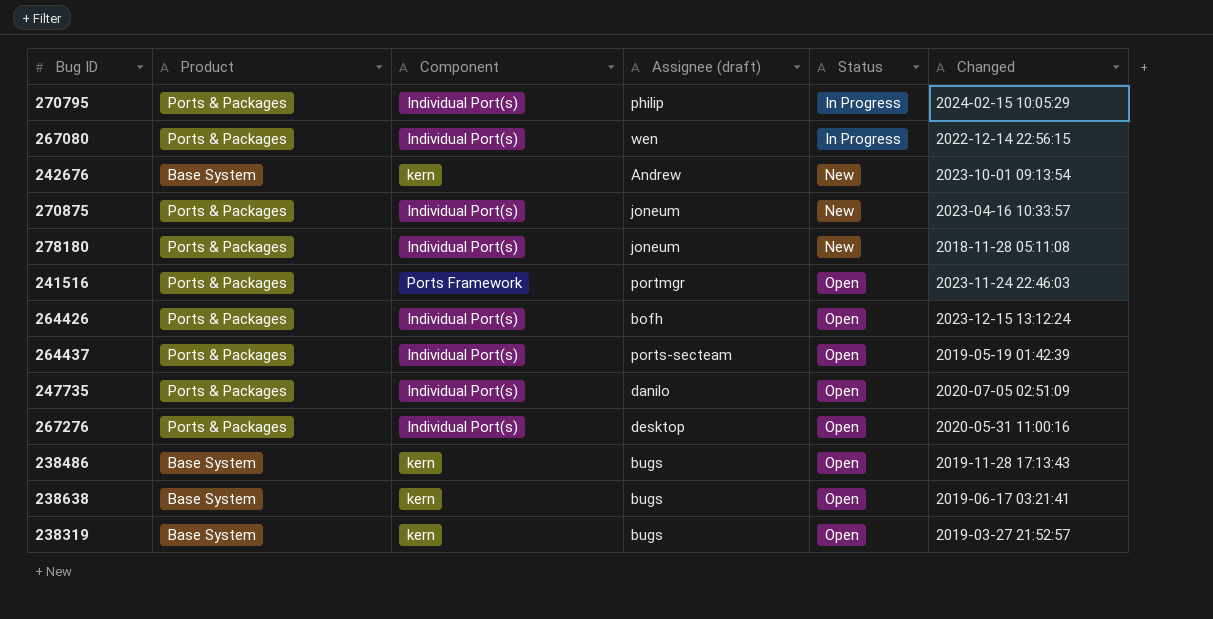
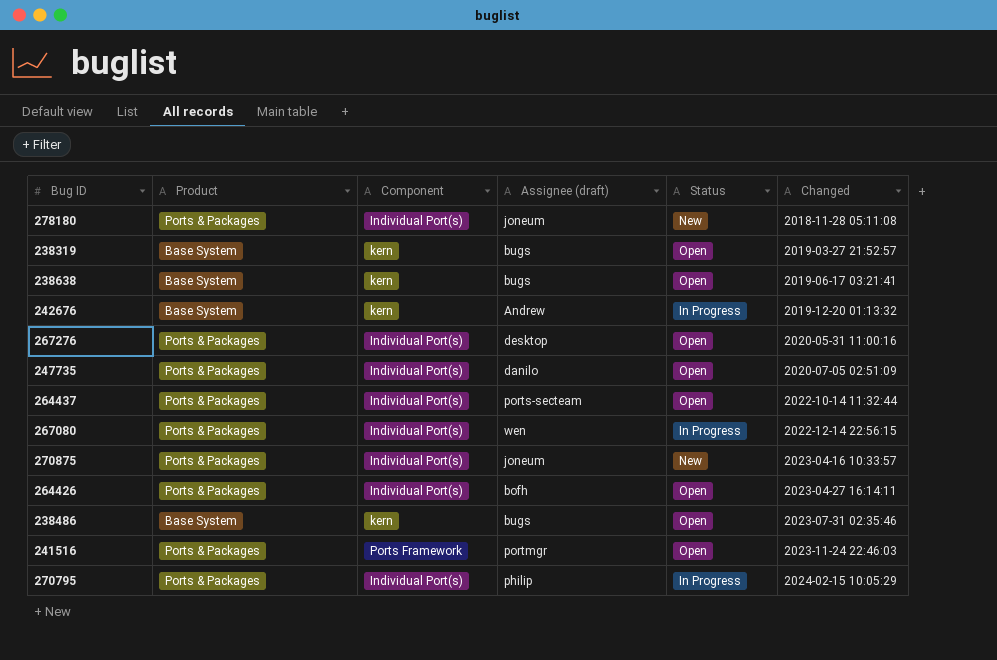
row order: Status ascending -> Changed ascending
242676 | Status: New -> In Progress
242676 | Changed: 2023-10-01 09:13:54 -> 2019-12-20 01:13:32
264437 | Changed: 2019-05-19 01:42:39 -> 2022-10-14 11:32:44
264426 | Changed: 2023-12-15 13:12:24 -> 2023-04-27 16:14:11
238486 | Changed: 2019-11-28 17:13:43 -> 2023-07-31 02:35:46

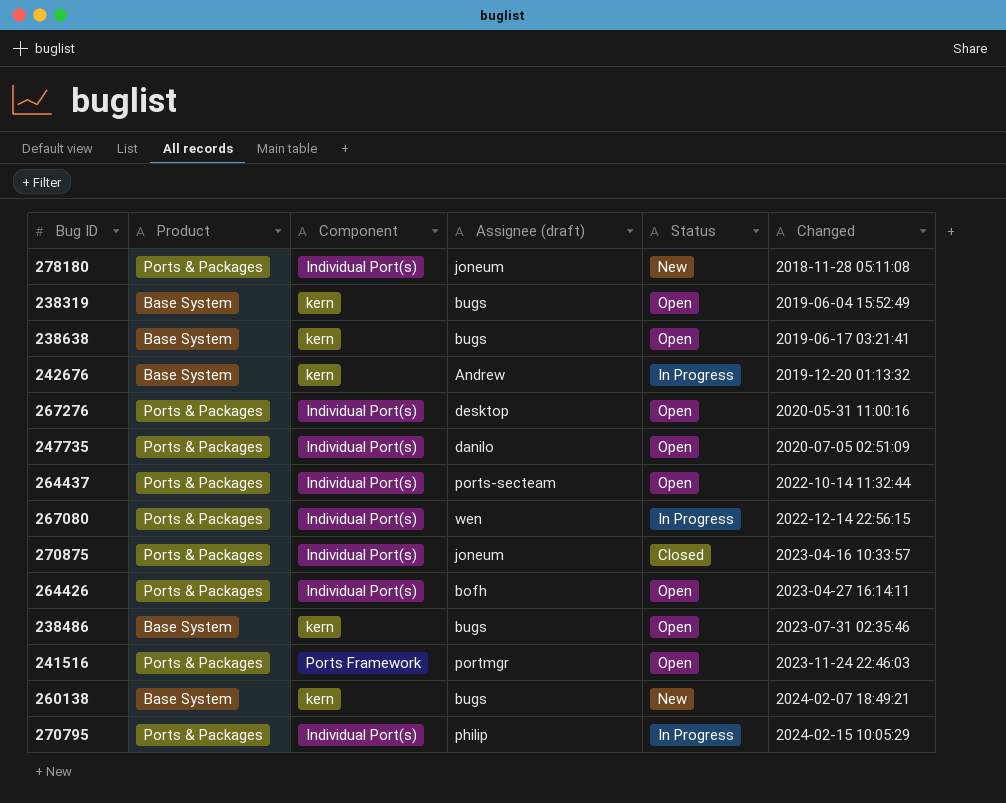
238319 | Changed: 2019-03-27 21:52:57 -> 2019-06-04 15:52:49
270875 | Status: New -> Closed
row 260138: none -> Base System | kern | bugs | New | 2024-02-07 18:49:21

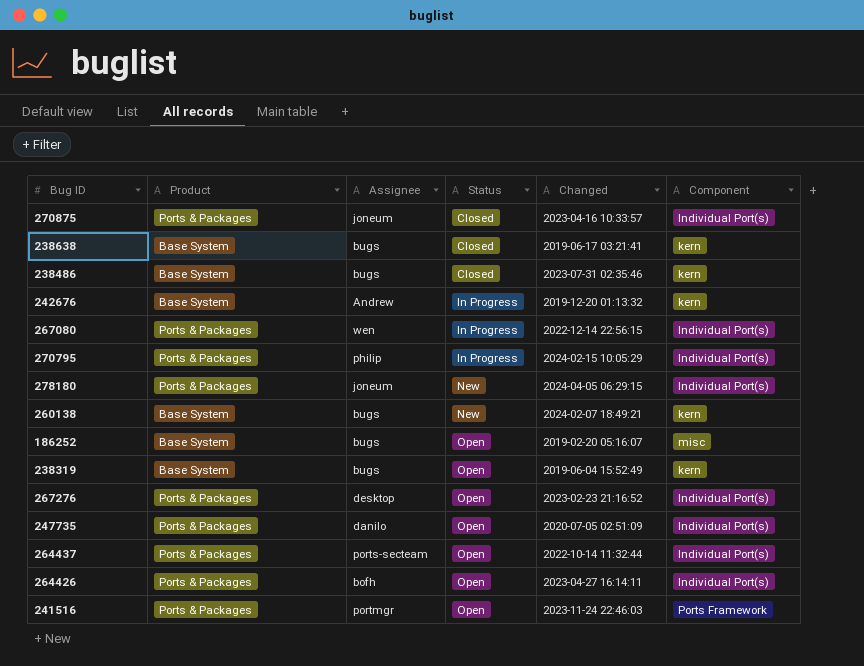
row order: Changed ascending -> Status ascending
column name: Assignee (draft) -> Assignee
column Component | position: 3 -> 6
238638 | Status: Open -> Closed
238486 | Status: Open -> Closed
278180 | Changed: 2018-11-28 05:11:08 -> 2024-04-05 06:29:15
row 186252: none -> Base System | bugs | Open | 2019-02-20 05:16:07 | misc
267276 | Changed: 2020-05-31 11:00:16 -> 2023-02-23 21:16:52

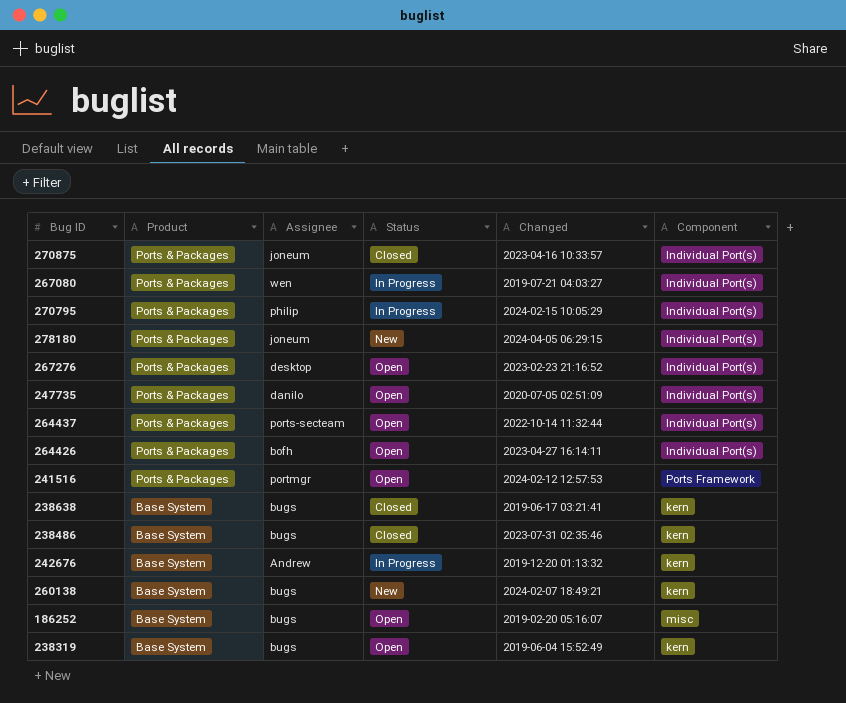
row order: Status ascending -> Product descending
267080 | Changed: 2022-12-14 22:56:15 -> 2019-07-21 04:03:27
241516 | Changed: 2023-11-24 22:46:03 -> 2024-02-12 12:57:53

